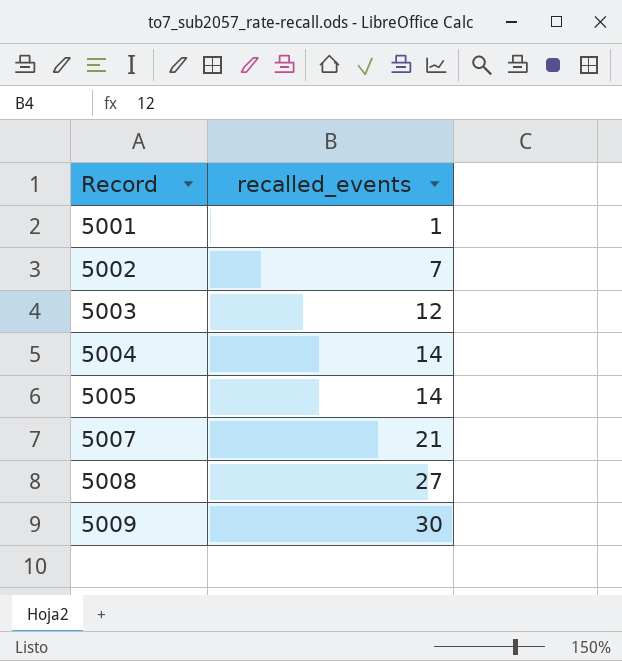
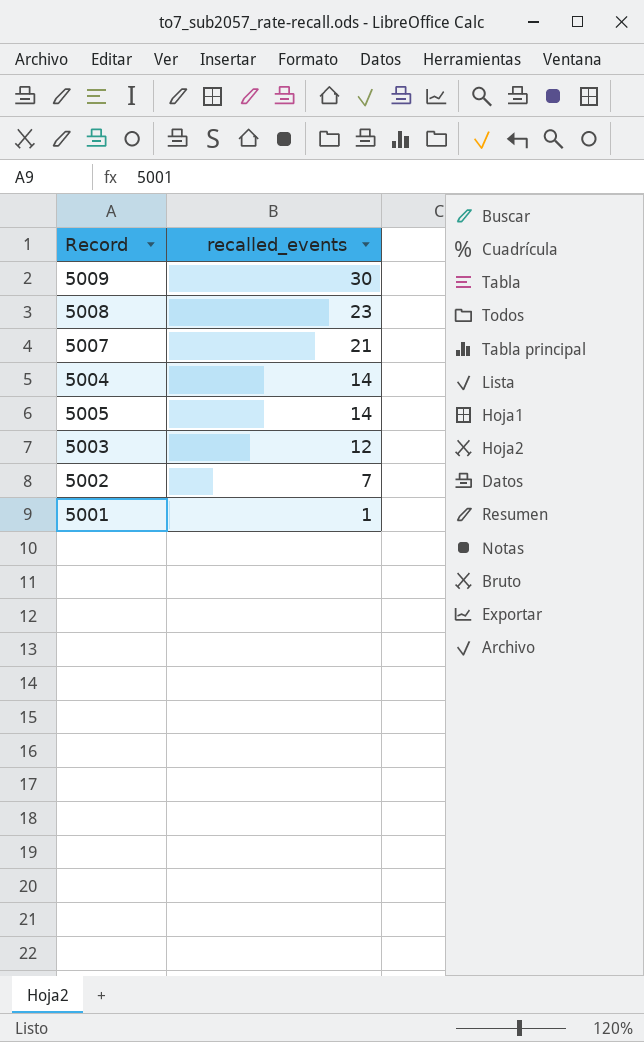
row order: Record ascending -> recalled_events descending
5008 | recalled_events: 27 -> 23

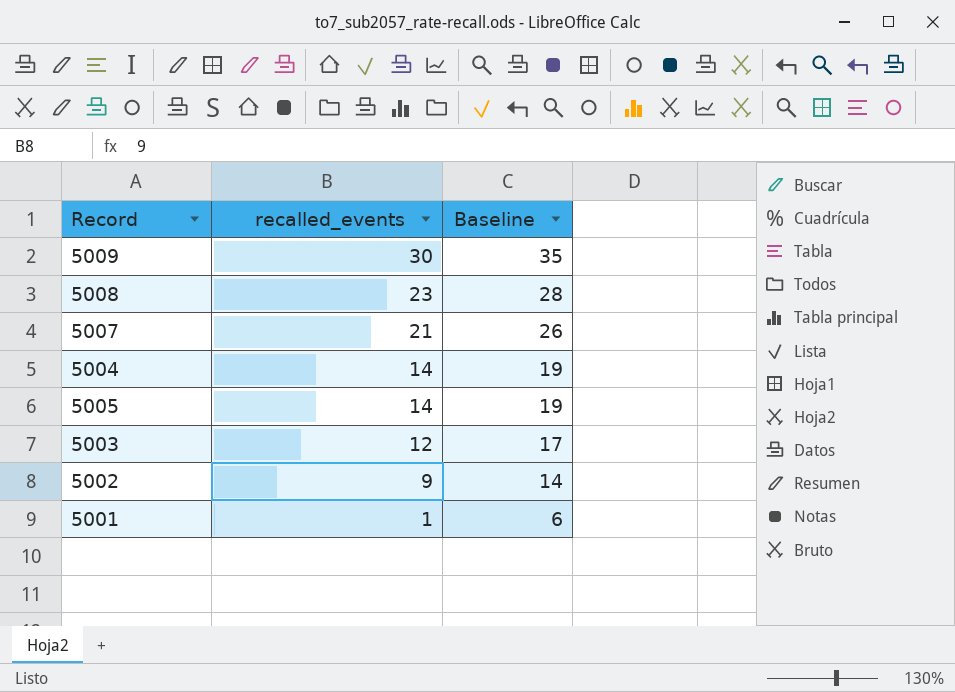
column Baseline | formula: none -> [recalled_events] + 5
5002 | recalled_events: 7 -> 9

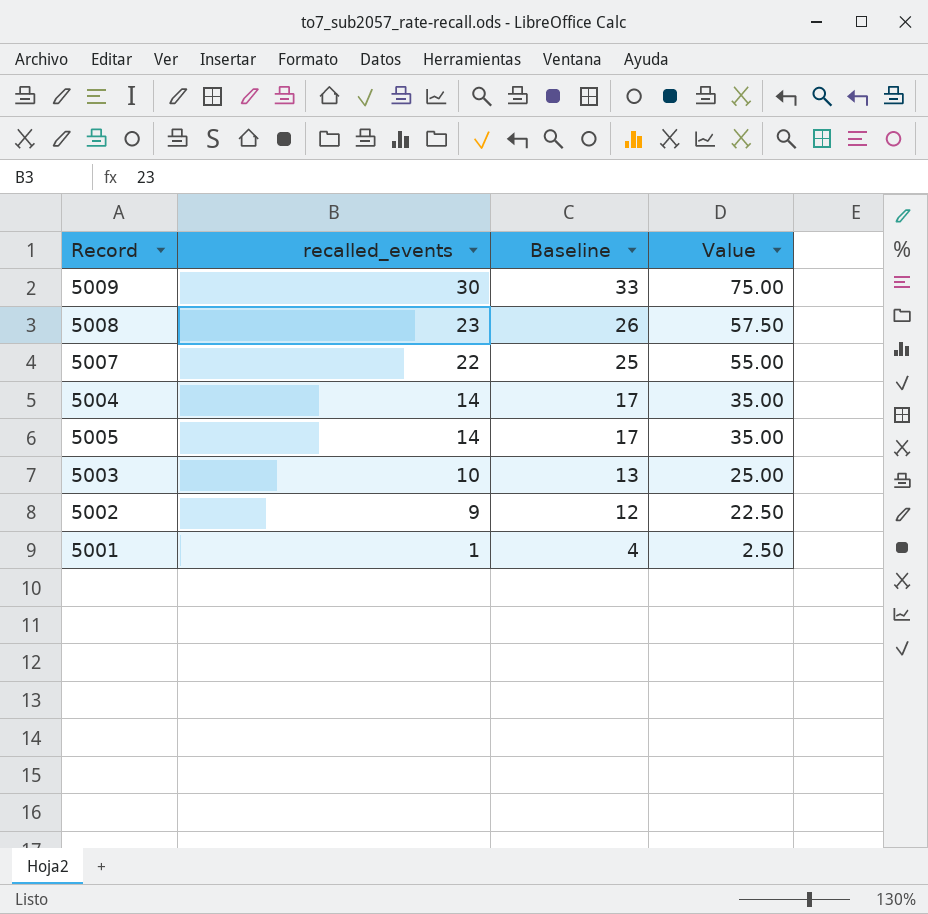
column Baseline | formula: [recalled_events] + 5 -> [recalled_events] + 3
column Value | formula: none -> [recalled_events] * 2.5
5007 | recalled_events: 21 -> 22
5003 | recalled_events: 12 -> 10

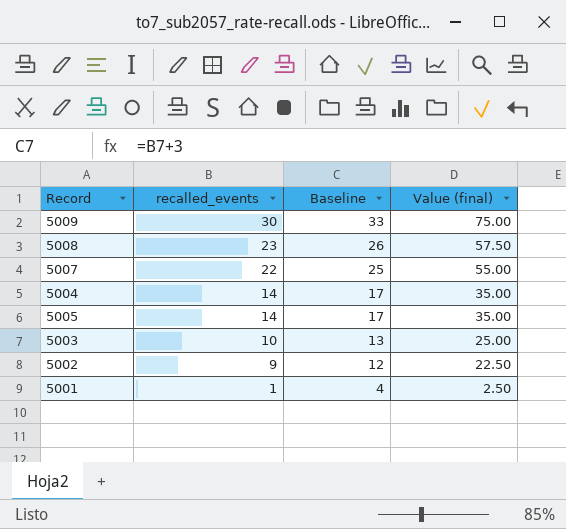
column name: Value -> Value (final)

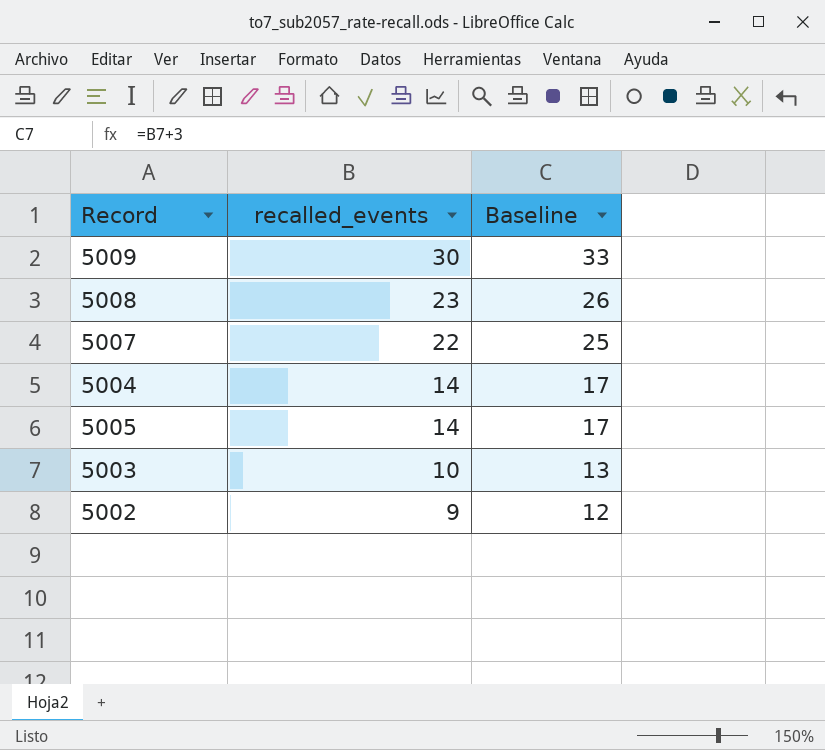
column Value (final) | formula: [recalled_events] * 2.5 -> none
row 5001: 1 | 4 | 2.50 -> none

